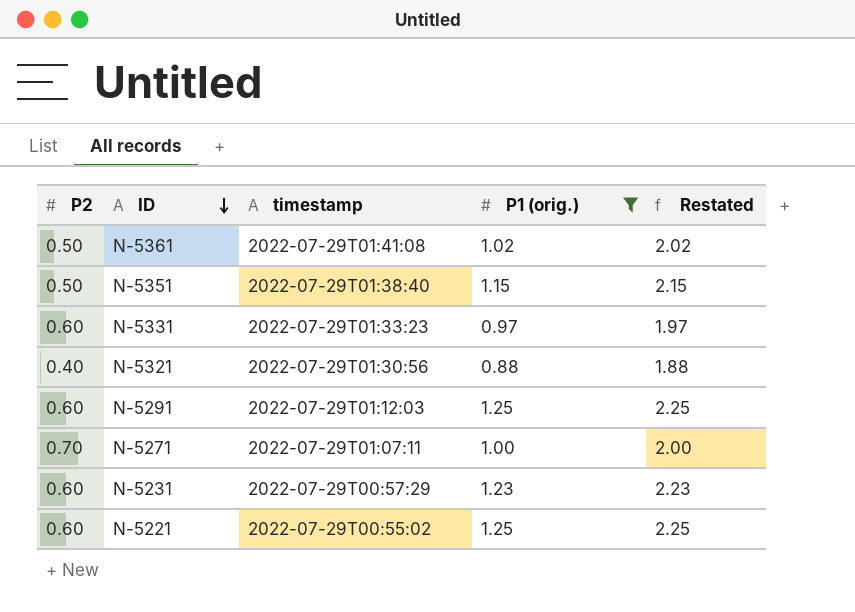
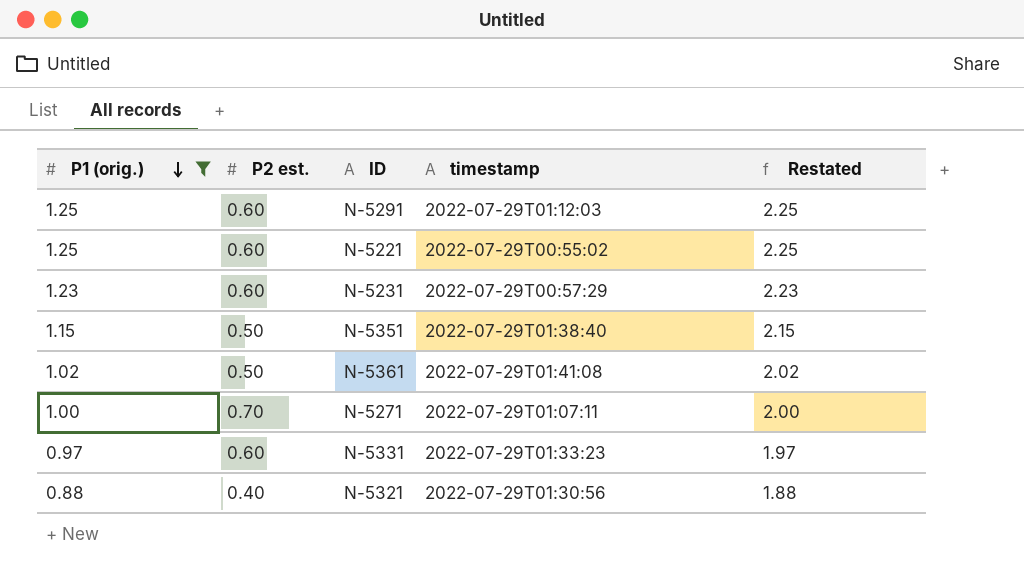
row order: ID descending -> P1 (orig.) descending
column P1 (orig.) | position: 4 -> 1
column name: P2 -> P2 est.

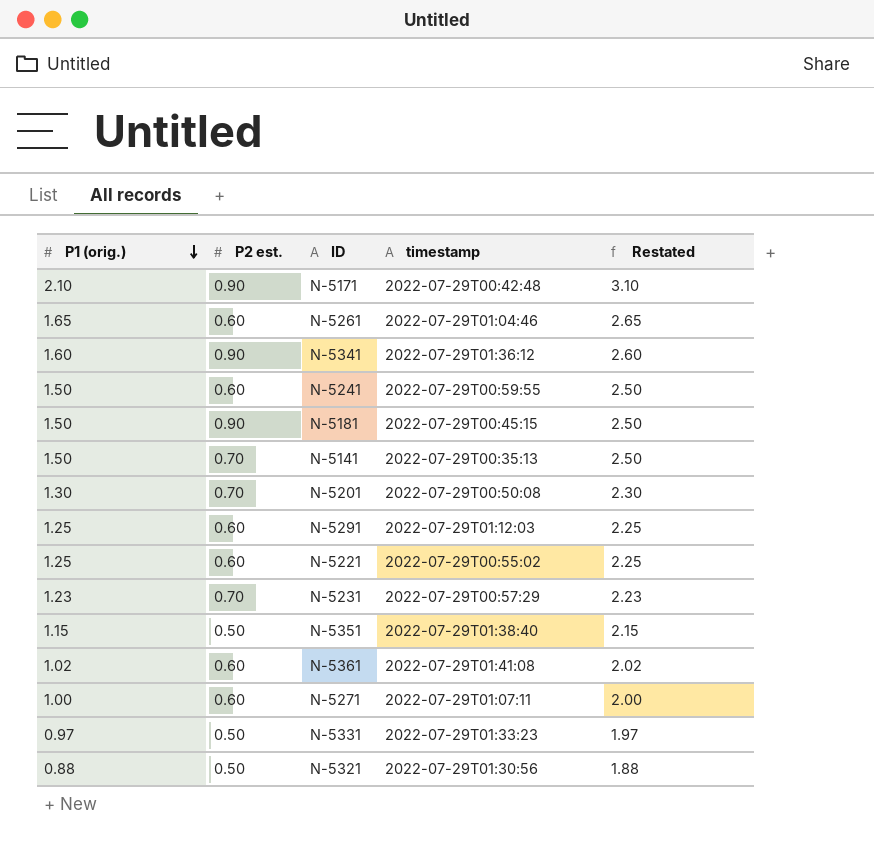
filter: P1 (orig.) <= 1.25 -> none
N-5231 | P2 est.: 0.60 -> 0.70
N-5361 | P2 est.: 0.50 -> 0.60
N-5271 | P2 est.: 0.70 -> 0.60
N-5331 | P2 est.: 0.60 -> 0.50
N-5321 | P2 est.: 0.40 -> 0.50

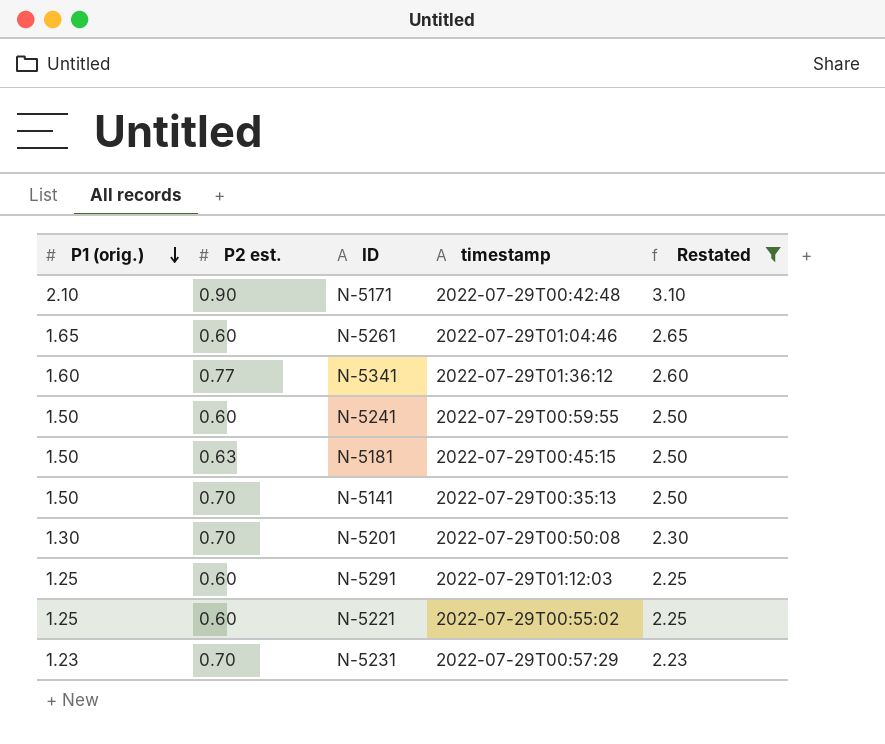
filter: none -> Restated >= 2.23
N-5341 | P2 est.: 0.90 -> 0.77
N-5181 | P2 est.: 0.90 -> 0.63

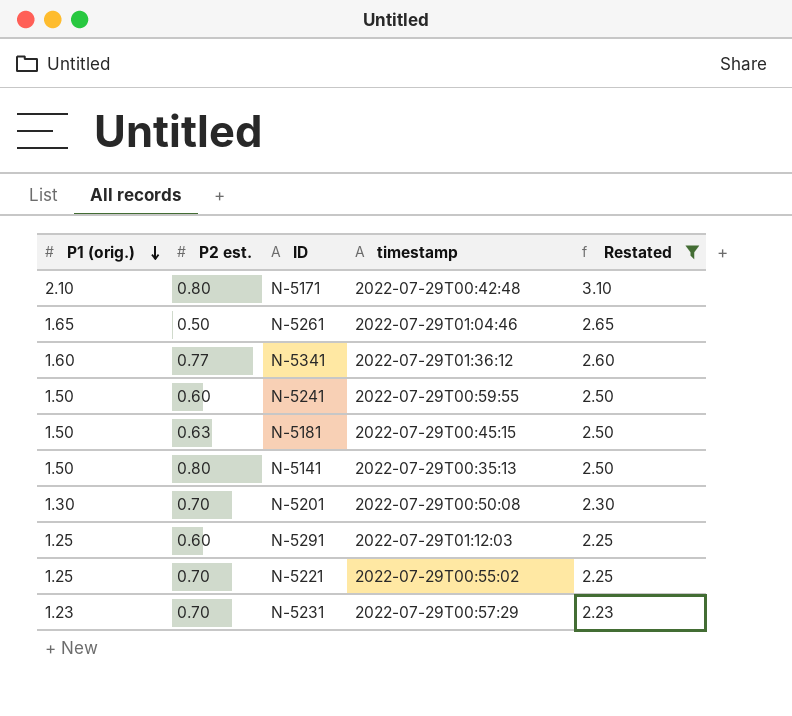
N-5171 | P2 est.: 0.90 -> 0.80
N-5261 | P2 est.: 0.60 -> 0.50
N-5141 | P2 est.: 0.70 -> 0.80
N-5221 | P2 est.: 0.60 -> 0.70

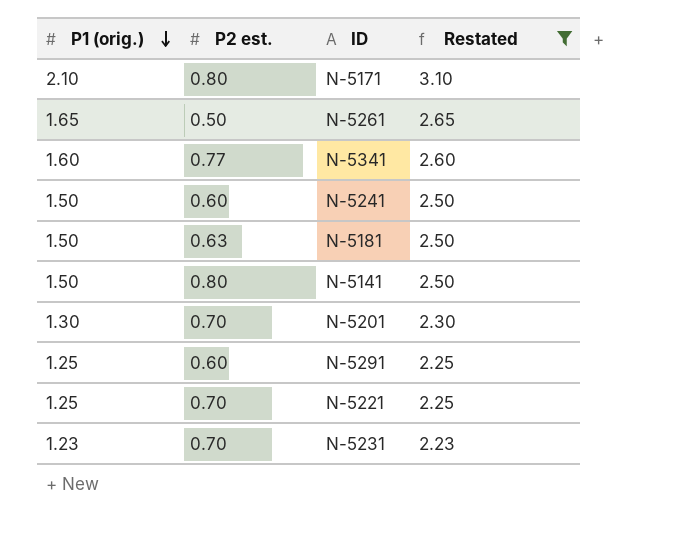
column timestamp | position: 4 -> none

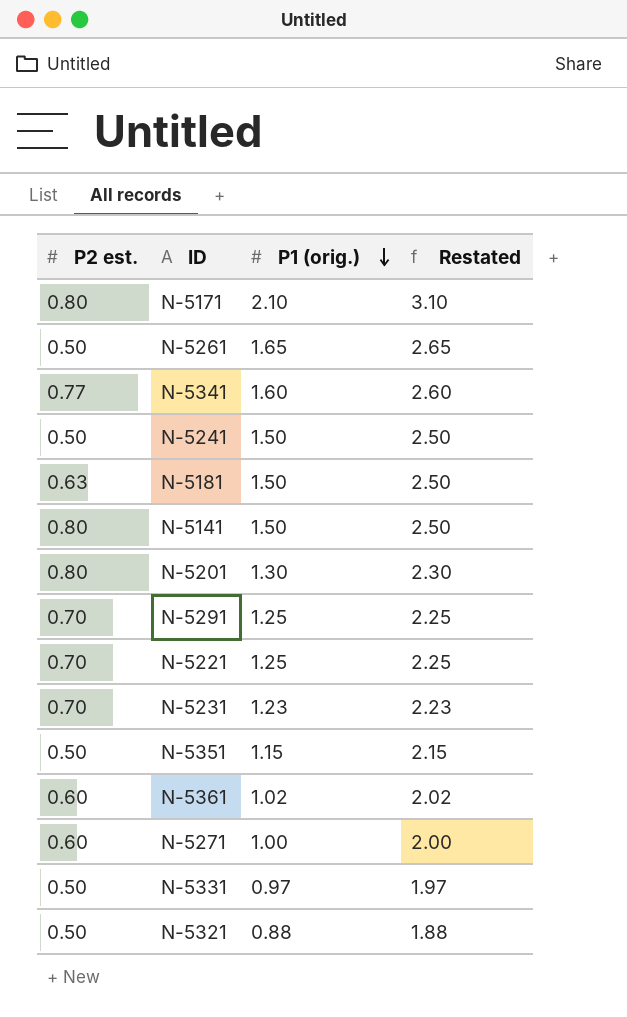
filter: Restated >= 2.23 -> none
column P1 (orig.) | position: 1 -> 3
N-5241 | P2 est.: 0.60 -> 0.50
N-5201 | P2 est.: 0.70 -> 0.80
N-5291 | P2 est.: 0.60 -> 0.70

